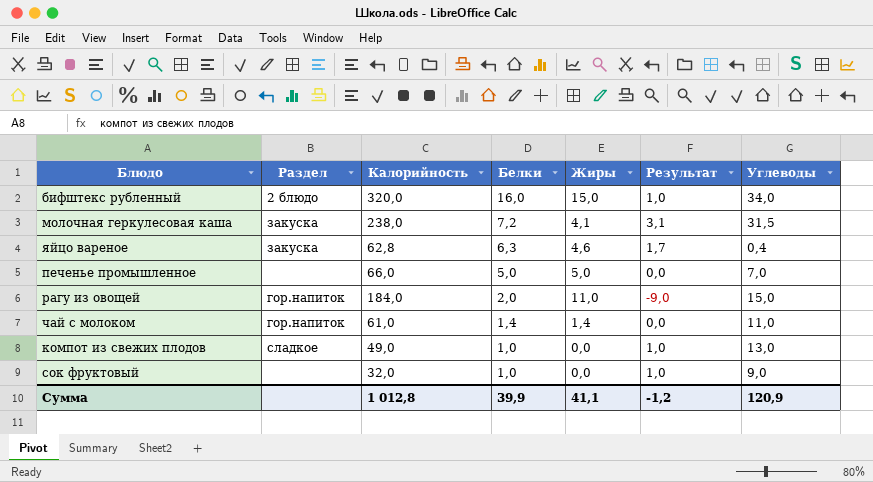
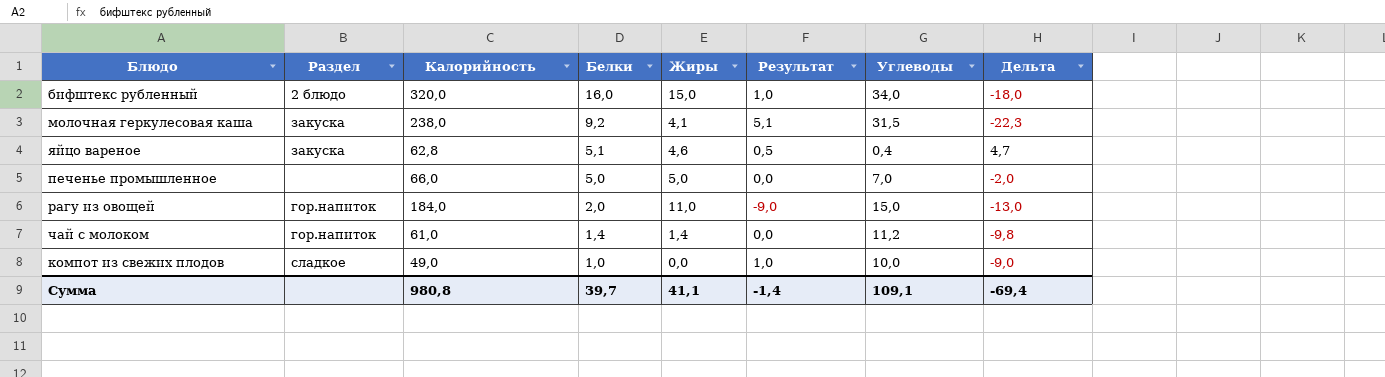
column Дельта | formula: none -> [Белки] - [Углеводы]
row сок фруктовый: none | 32,0 | 1,0 | 0,0 | 1,0 | 9,0 -> none
молочная геркулесовая каша | Белки: 7,2 -> 9,2
молочная геркулесовая каша | Результат: 3,1 -> 5,1
яйцо вареное | Белки: 6,3 -> 5,1
яйцо вареное | Результат: 1,7 -> 0,5
чай с молоком | Углеводы: 11,0 -> 11,2
компот из свежих плодов | Углеводы: 13,0 -> 10,0
Сумма | Калорийность: 1 012,8 -> 980,8
Сумма | Белки: 39,9 -> 39,7
Сумма | Результат: -1,2 -> -1,4
Сумма | Углеводы: 120,9 -> 109,1

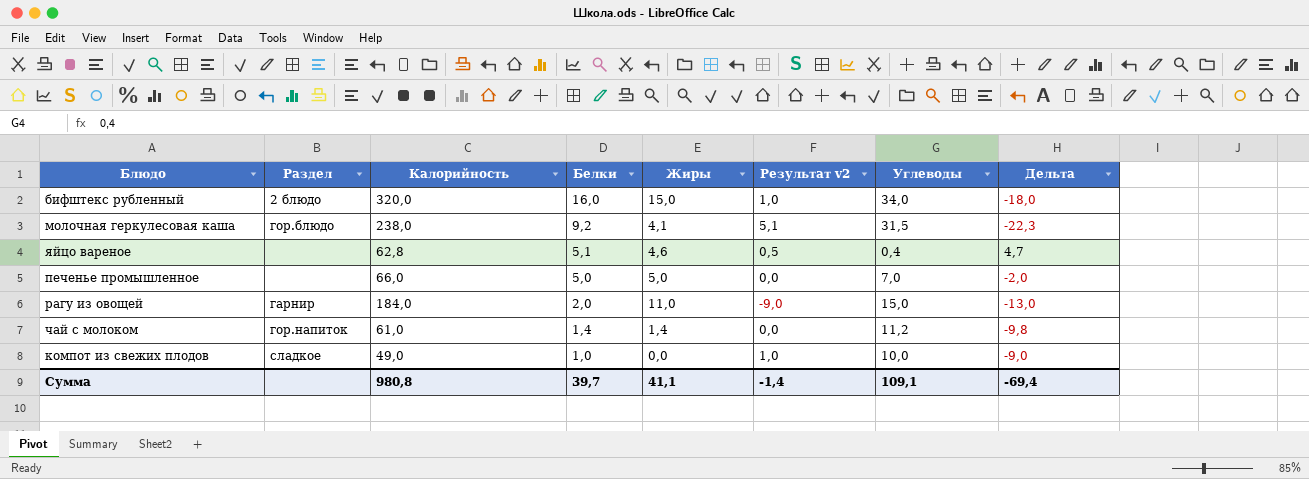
column name: Результат -> Результат v2
молочная геркулесовая каша | Раздел: закуска -> гор.блюдо
яйцо вареное | Раздел: закуска -> none
рагу из овощей | Раздел: гор.напиток -> гарнир

